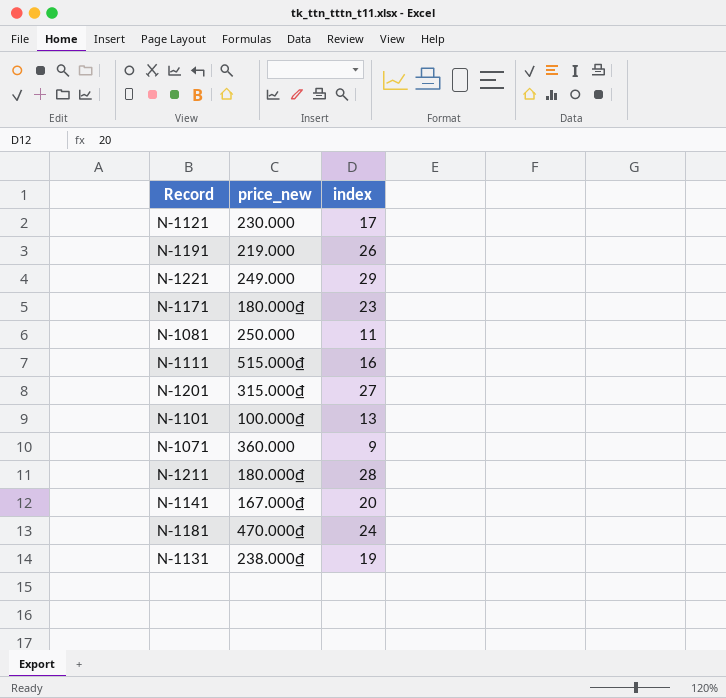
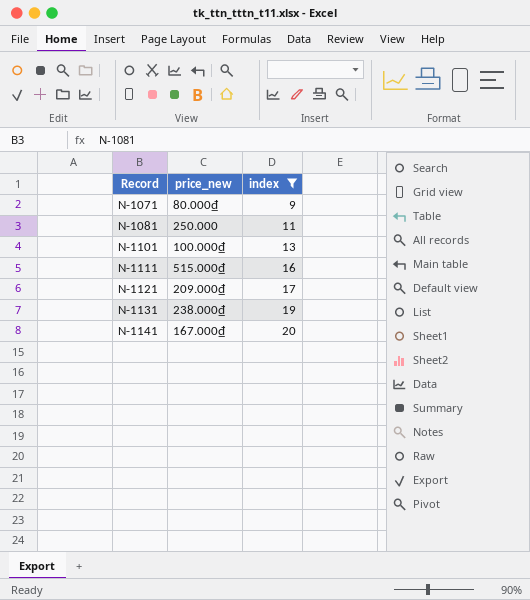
filter: none -> index <= 20
row order: none -> Record ascending
N-1071 | price_new: 360.000 -> 80.000₫
N-1121 | price_new: 230.000 -> 209.000₫

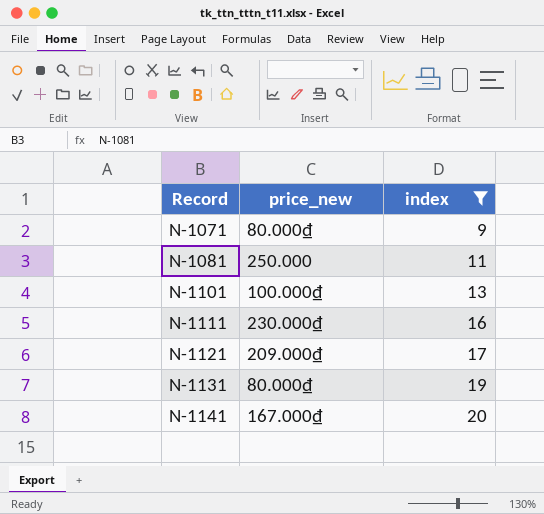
N-1111 | price_new: 515.000₫ -> 230.000₫
N-1131 | price_new: 238.000₫ -> 80.000₫

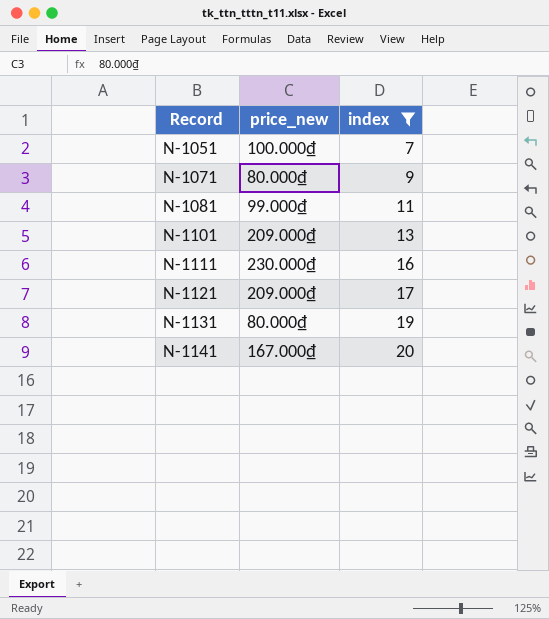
row N-1051: none -> 100.000₫ | 7
N-1081 | price_new: 250.000 -> 99.000₫
N-1101 | price_new: 100.000₫ -> 209.000₫

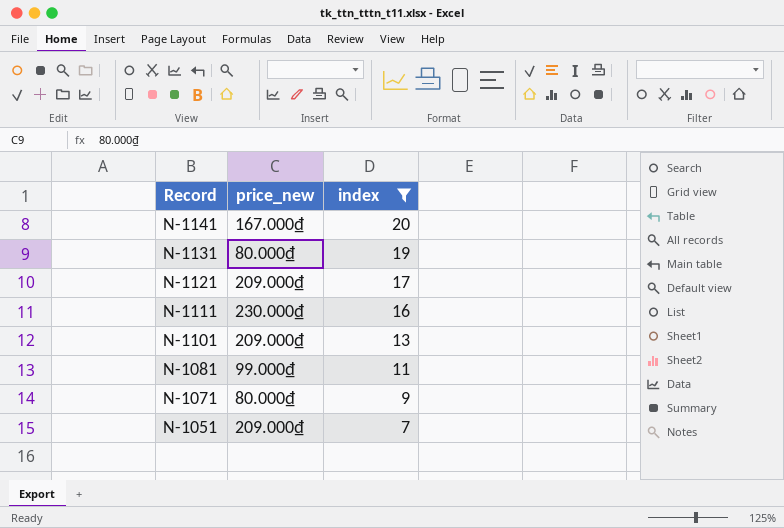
row order: Record ascending -> Record descending
N-1051 | price_new: 100.000₫ -> 209.000₫

